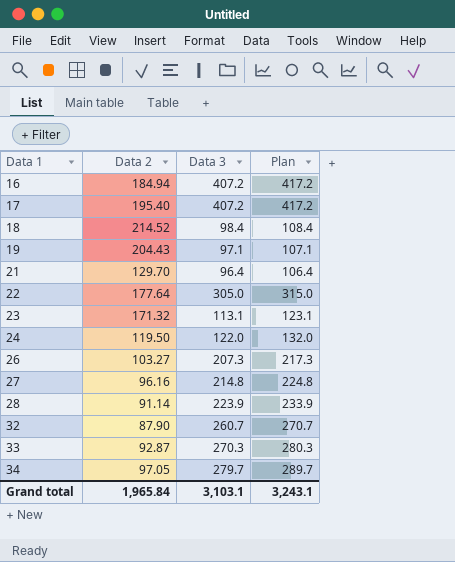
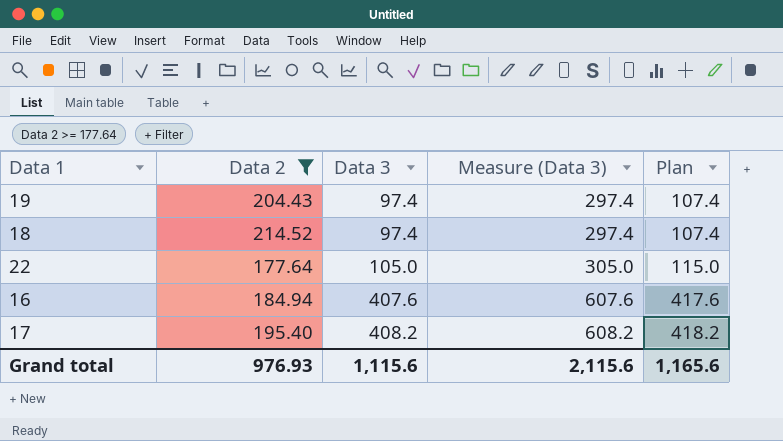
filter: none -> Data 2 >= 177.64
row order: Data 1 ascending -> Data 3 ascending
column Measure (Data 3) | formula: none -> [Data 3] + 200
19 | Data 3: 97.1 -> 97.4
19 | Plan: 107.1 -> 107.4
18 | Data 3: 98.4 -> 97.4
18 | Plan: 108.4 -> 107.4
22 | Data 3: 305.0 -> 105.0
22 | Plan: 315.0 -> 115.0
16 | Data 3: 407.2 -> 407.6
16 | Plan: 417.2 -> 417.6
17 | Data 3: 407.2 -> 408.2
17 | Plan: 417.2 -> 418.2
Grand total | Data 2: 1,965.84 -> 976.93
Grand total | Data 3: 3,103.1 -> 1,115.6
Grand total | Plan: 3,243.1 -> 1,165.6

